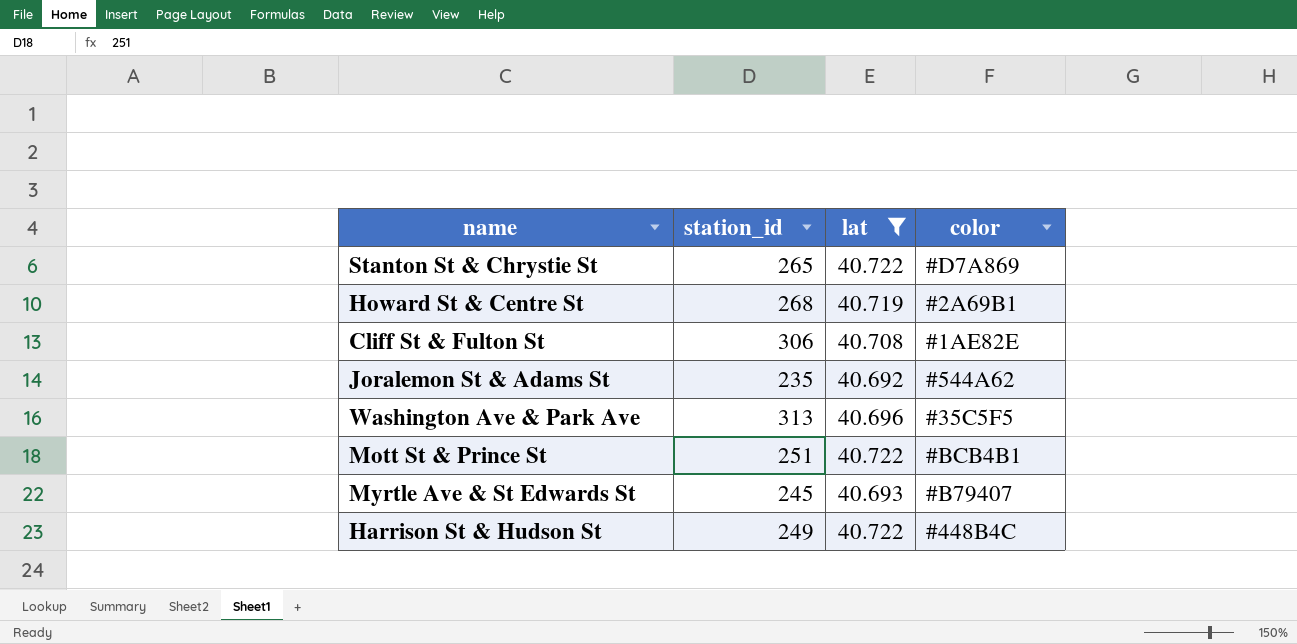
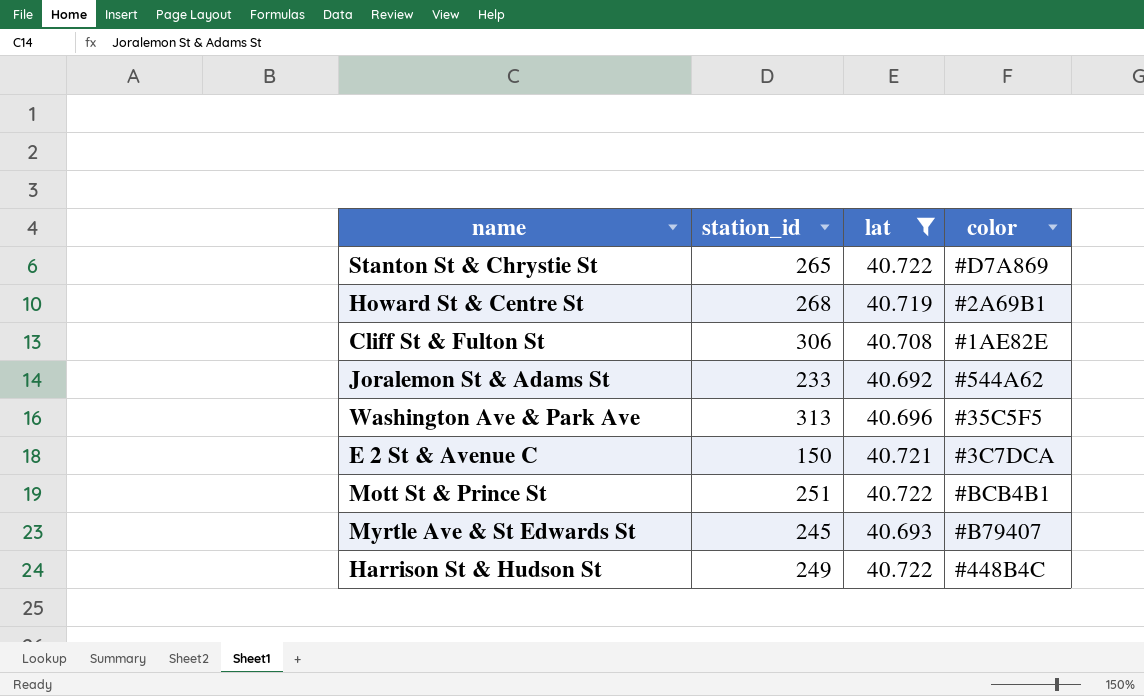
Joralemon St & Adams St | station_id: 235 -> 233
row E 2 St & Avenue C: none -> 150 | 40.721 | #3C7DCA

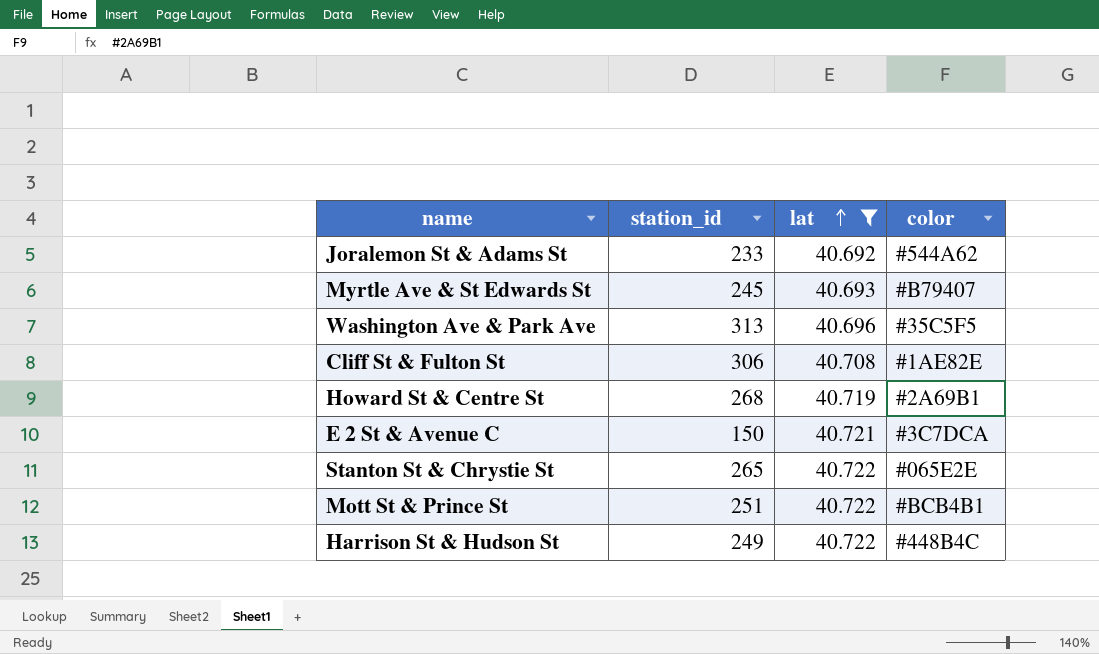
row order: none -> lat ascending
Stanton St & Chrystie St | color: #D7A869 -> #065E2E

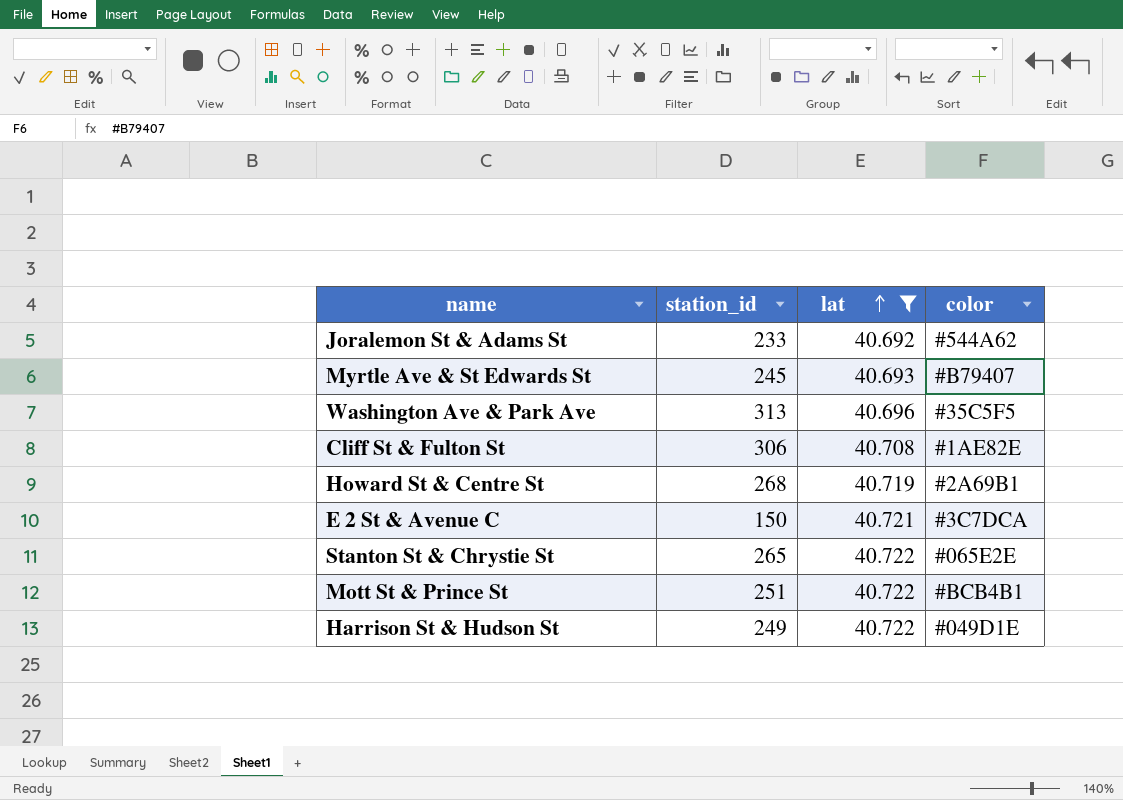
Harrison St & Hudson St | color: #448B4C -> #049D1E

